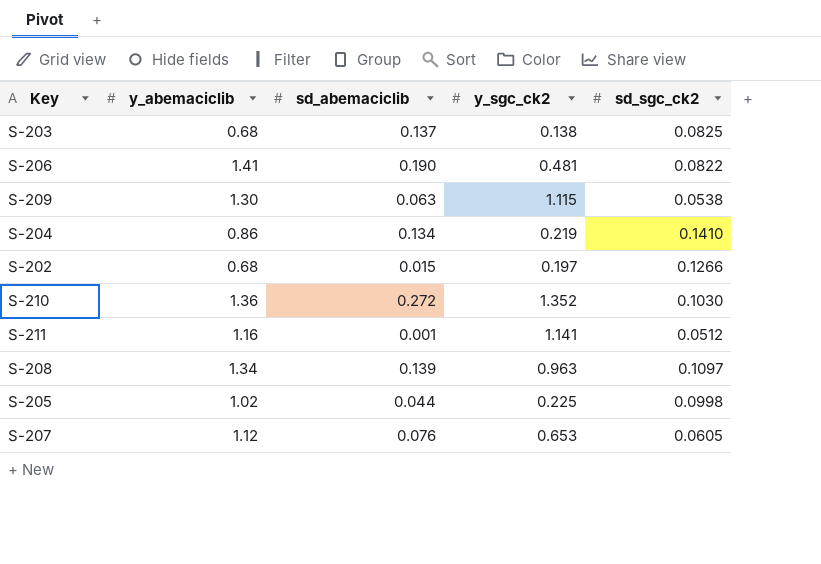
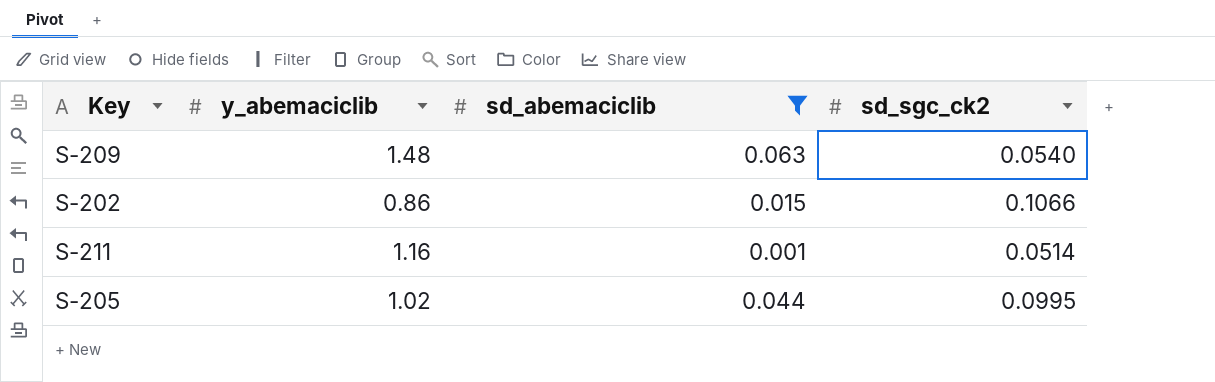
filter: none -> sd_abemaciclib <= 0.063
column y_sgc_ck2 | position: 4 -> none
S-209 | y_abemaciclib: 1.30 -> 1.48
S-209 | sd_sgc_ck2: 0.0538 -> 0.0540
S-202 | y_abemaciclib: 0.68 -> 0.86
S-202 | sd_sgc_ck2: 0.1266 -> 0.1066
S-211 | sd_sgc_ck2: 0.0512 -> 0.0514
S-205 | sd_sgc_ck2: 0.0998 -> 0.0995

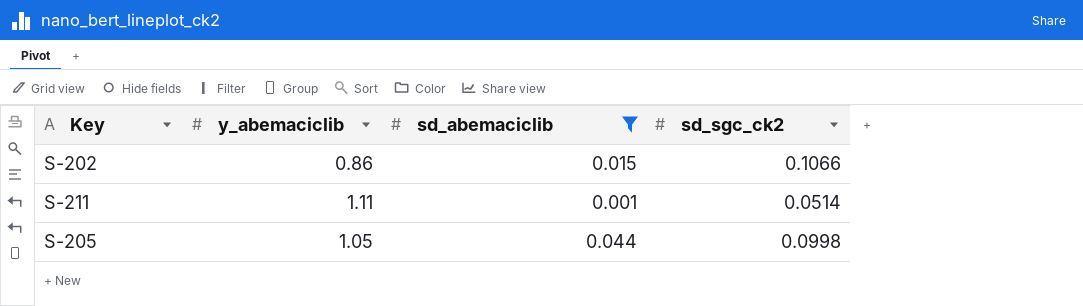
row S-209: 1.48 | 0.063 | 0.0540 -> none
S-211 | y_abemaciclib: 1.16 -> 1.11
S-205 | y_abemaciclib: 1.02 -> 1.05
S-205 | sd_sgc_ck2: 0.0995 -> 0.0998

